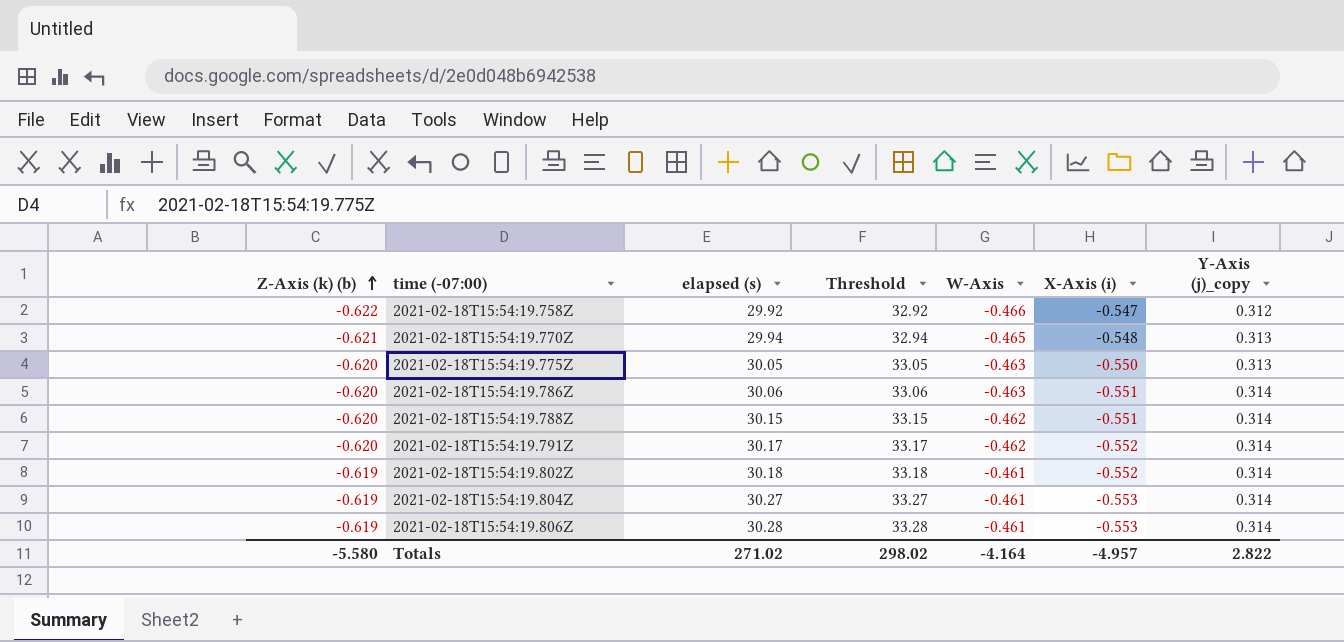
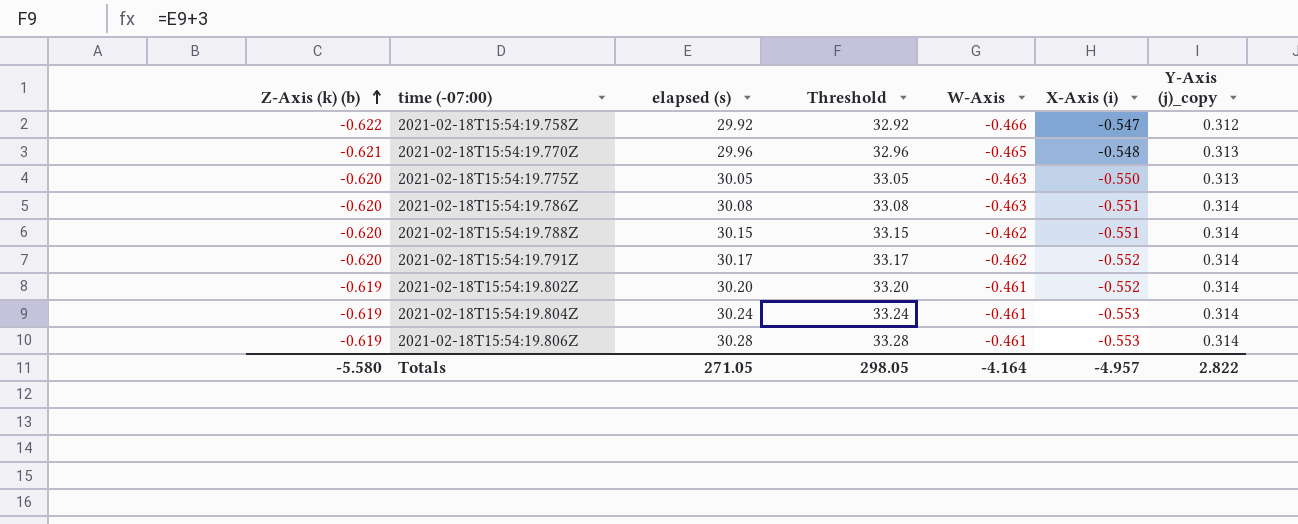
2021-02-18T15:54:19.770Z | elapsed (s): 29.94 -> 29.96
2021-02-18T15:54:19.770Z | Threshold: 32.94 -> 32.96
2021-02-18T15:54:19.786Z | elapsed (s): 30.06 -> 30.08
2021-02-18T15:54:19.786Z | Threshold: 33.06 -> 33.08
2021-02-18T15:54:19.802Z | elapsed (s): 30.18 -> 30.20
2021-02-18T15:54:19.802Z | Threshold: 33.18 -> 33.20
2021-02-18T15:54:19.804Z | elapsed (s): 30.27 -> 30.24
2021-02-18T15:54:19.804Z | Threshold: 33.27 -> 33.24
Totals | elapsed (s): 271.02 -> 271.05
Totals | Threshold: 298.02 -> 298.05

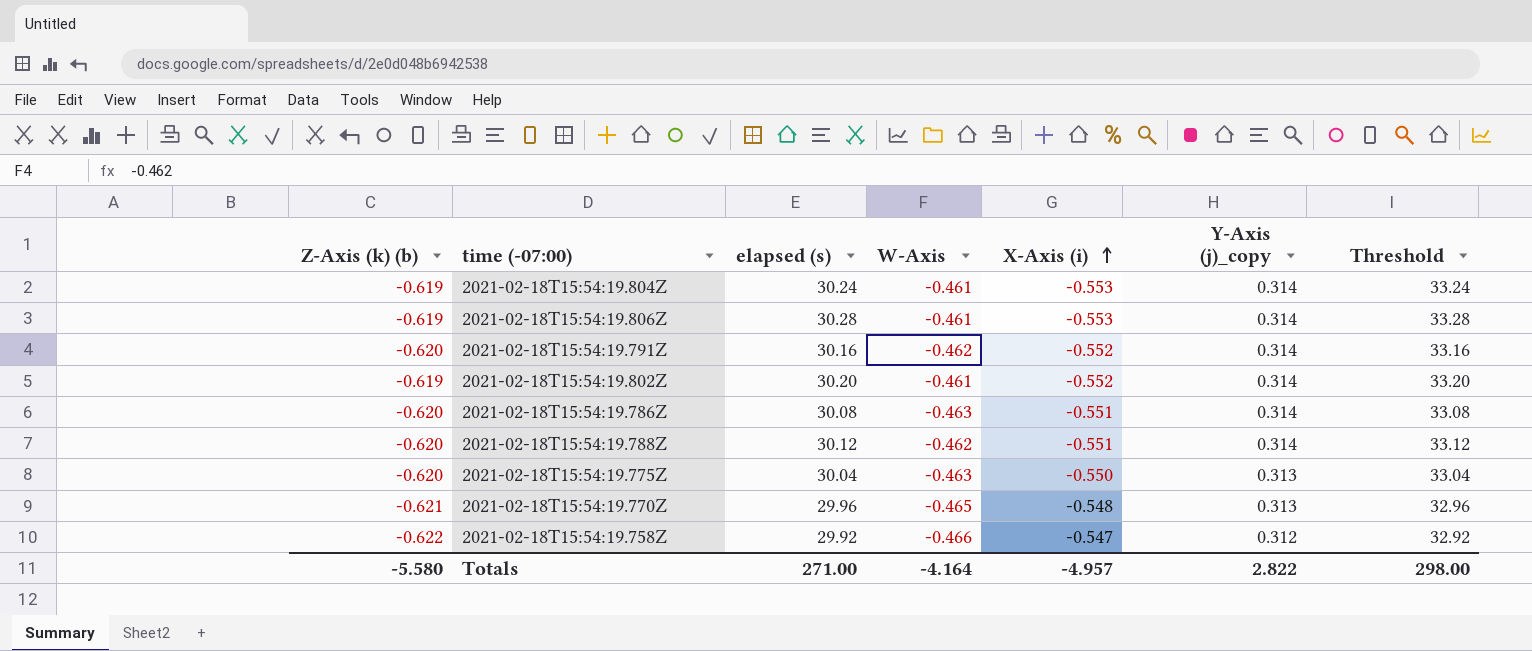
row order: Z-Axis (k) (b) ascending -> X-Axis (i) ascending
column Threshold | position: 4 -> 7
2021-02-18T15:54:19.791Z | elapsed (s): 30.17 -> 30.16
2021-02-18T15:54:19.791Z | Threshold: 33.17 -> 33.16
2021-02-18T15:54:19.788Z | elapsed (s): 30.15 -> 30.12
2021-02-18T15:54:19.788Z | Threshold: 33.15 -> 33.12
2021-02-18T15:54:19.775Z | elapsed (s): 30.05 -> 30.04
2021-02-18T15:54:19.775Z | Threshold: 33.05 -> 33.04
Totals | elapsed (s): 271.05 -> 271.00
Totals | Threshold: 298.05 -> 298.00

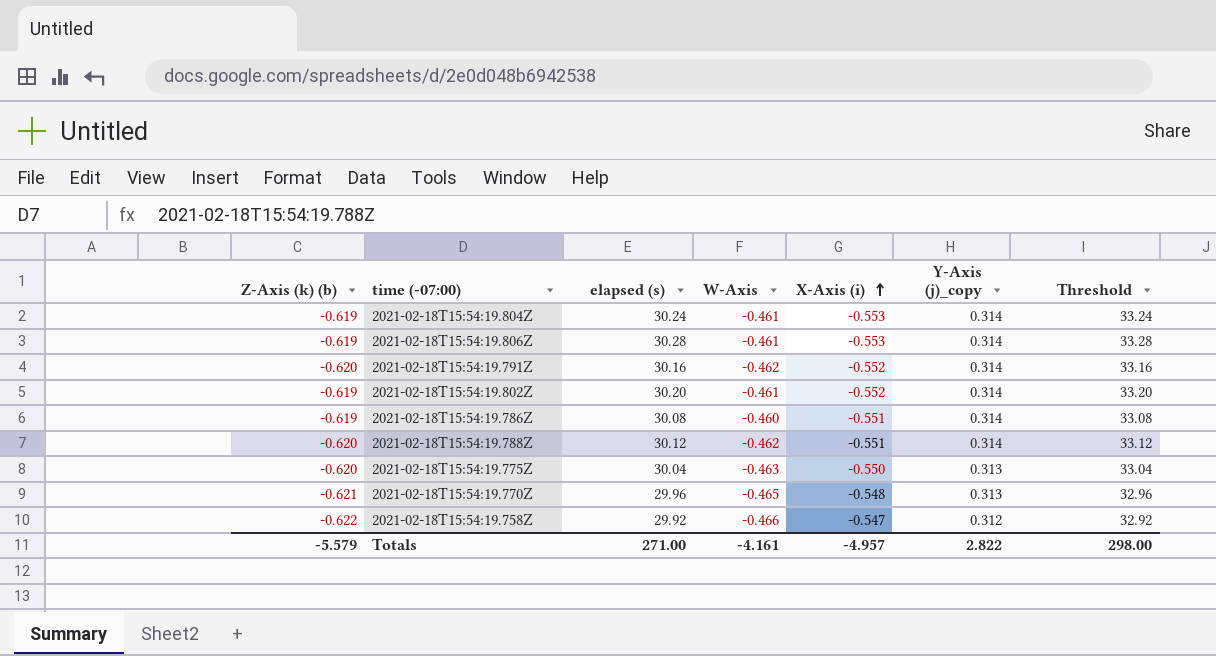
2021-02-18T15:54:19.786Z | Z-Axis (k) (b): -0.620 -> -0.619
2021-02-18T15:54:19.786Z | W-Axis: -0.463 -> -0.460
Totals | Z-Axis (k) (b): -5.580 -> -5.579
Totals | W-Axis: -4.164 -> -4.161

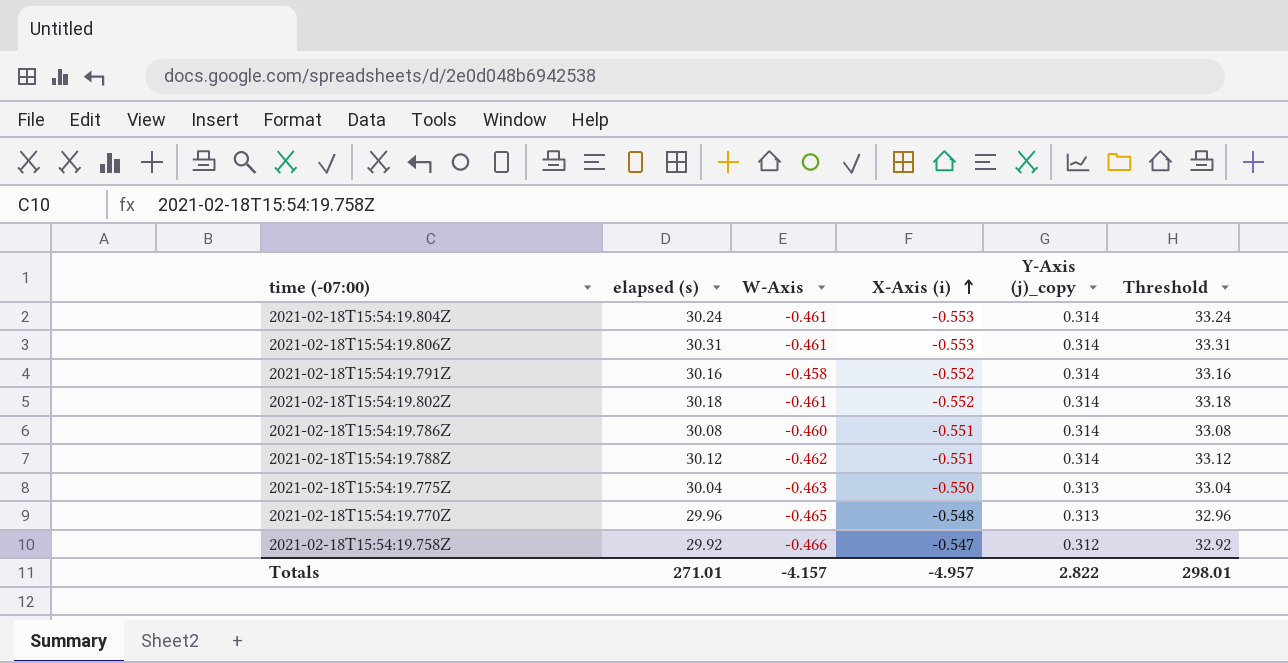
column Z-Axis (k) (b) | position: 1 -> none
2021-02-18T15:54:19.806Z | elapsed (s): 30.28 -> 30.31
2021-02-18T15:54:19.806Z | Threshold: 33.28 -> 33.31
2021-02-18T15:54:19.791Z | W-Axis: -0.462 -> -0.458
2021-02-18T15:54:19.802Z | elapsed (s): 30.20 -> 30.18
2021-02-18T15:54:19.802Z | Threshold: 33.20 -> 33.18
Totals | elapsed (s): 271.00 -> 271.01
Totals | W-Axis: -4.161 -> -4.157
Totals | Threshold: 298.00 -> 298.01

